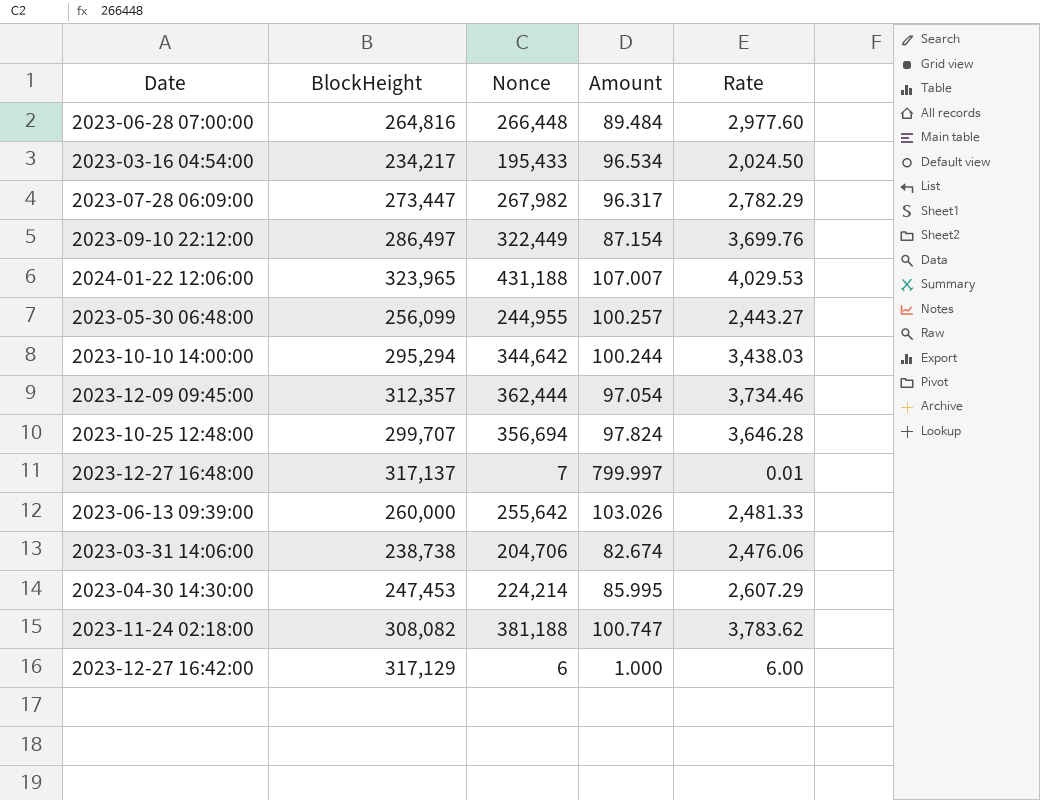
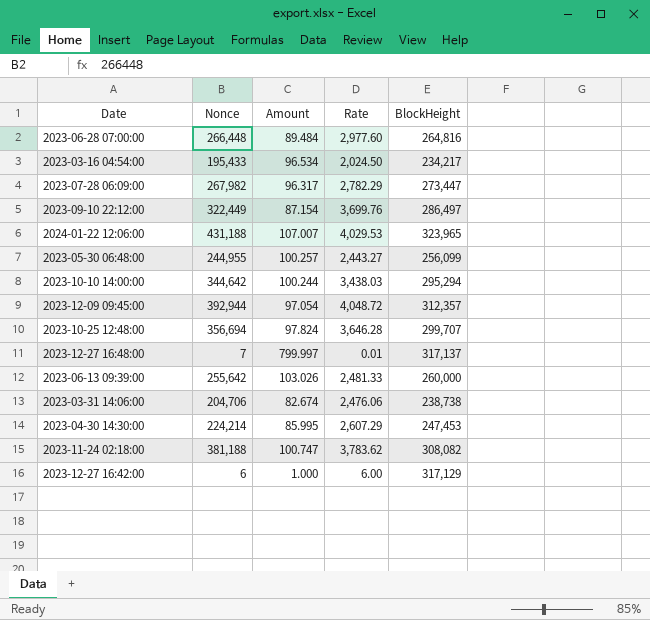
column BlockHeight | position: 2 -> 5
2023-12-09 09:45:00 | Nonce: 362,444 -> 392,944
2023-12-09 09:45:00 | Rate: 3,734.46 -> 4,048.72

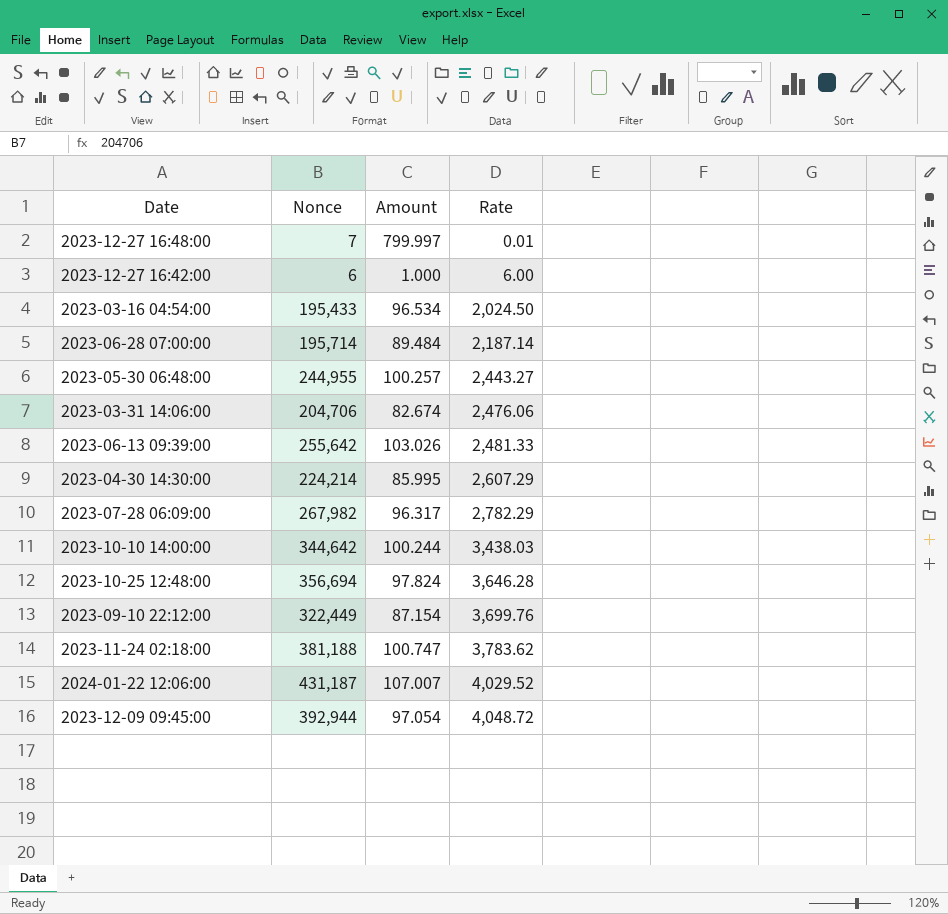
row order: none -> Rate ascending
column BlockHeight | position: 5 -> none
2023-06-28 07:00:00 | Nonce: 266,448 -> 195,714
2023-06-28 07:00:00 | Rate: 2,977.60 -> 2,187.14
2024-01-22 12:06:00 | Nonce: 431,188 -> 431,187
2024-01-22 12:06:00 | Rate: 4,029.53 -> 4,029.52

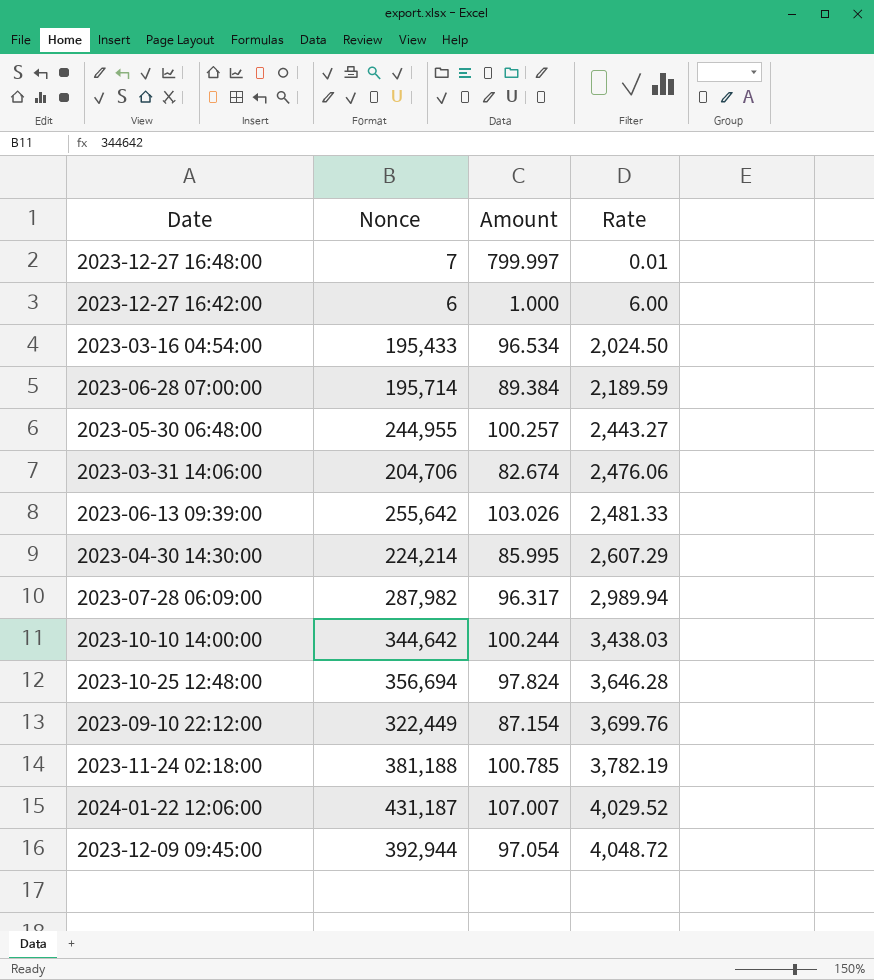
2023-06-28 07:00:00 | Amount: 89.484 -> 89.384
2023-06-28 07:00:00 | Rate: 2,187.14 -> 2,189.59
2023-07-28 06:09:00 | Nonce: 267,982 -> 287,982
2023-07-28 06:09:00 | Rate: 2,782.29 -> 2,989.94
2023-11-24 02:18:00 | Amount: 100.747 -> 100.785
2023-11-24 02:18:00 | Rate: 3,783.62 -> 3,782.19

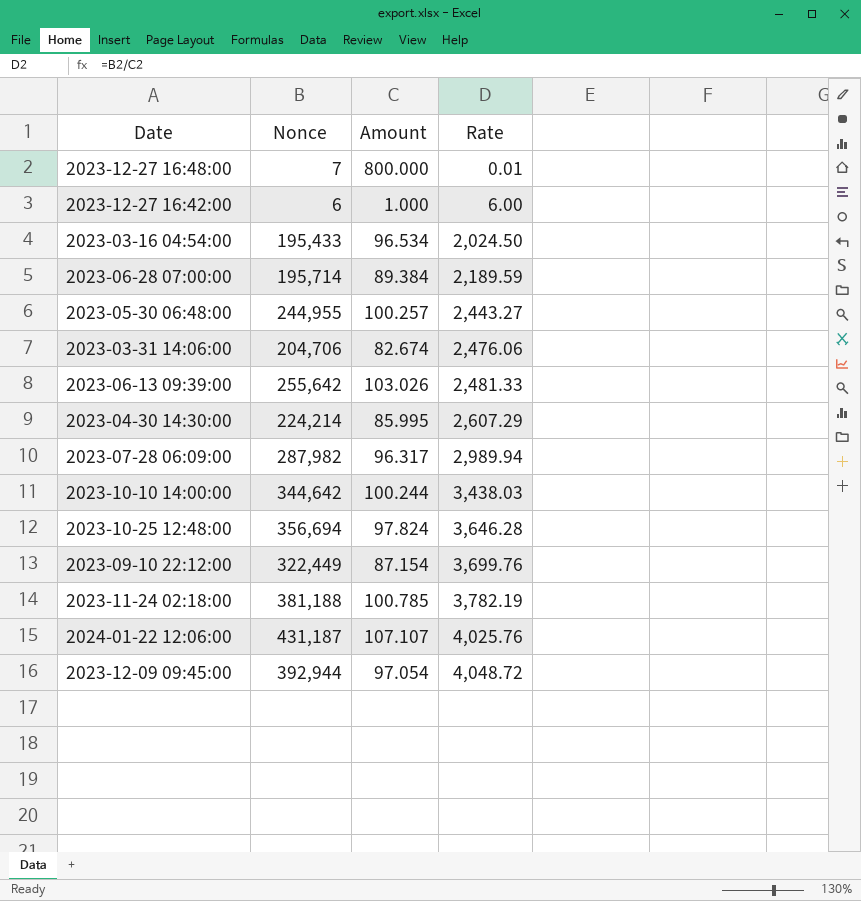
2023-12-27 16:48:00 | Amount: 799.997 -> 800.000
2024-01-22 12:06:00 | Amount: 107.007 -> 107.107
2024-01-22 12:06:00 | Rate: 4,029.52 -> 4,025.76

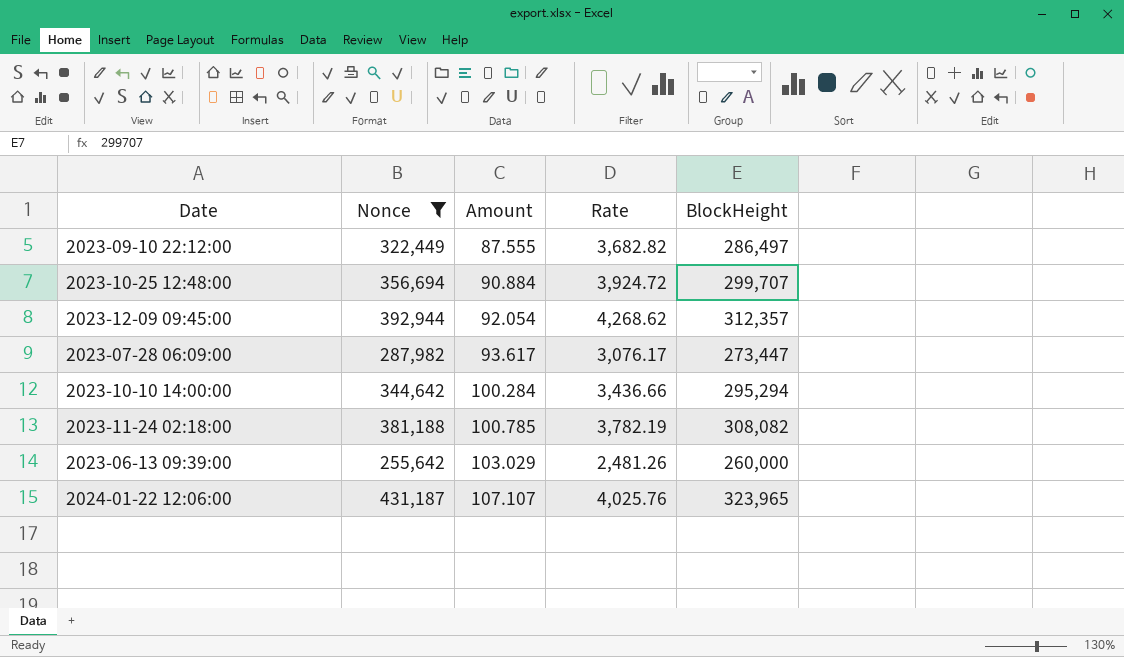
filter: none -> Nonce >= 255,642
row order: Rate ascending -> Amount ascending
column BlockHeight | position: none -> 5
2023-09-10 22:12:00 | Amount: 87.154 -> 87.555
2023-09-10 22:12:00 | Rate: 3,699.76 -> 3,682.82
2023-10-25 12:48:00 | Amount: 97.824 -> 90.884
2023-10-25 12:48:00 | Rate: 3,646.28 -> 3,924.72
2023-12-09 09:45:00 | Amount: 97.054 -> 92.054
2023-12-09 09:45:00 | Rate: 4,048.72 -> 4,268.62
2023-07-28 06:09:00 | Amount: 96.317 -> 93.617
2023-07-28 06:09:00 | Rate: 2,989.94 -> 3,076.17
2023-10-10 14:00:00 | Amount: 100.244 -> 100.284
2023-10-10 14:00:00 | Rate: 3,438.03 -> 3,436.66
2023-06-13 09:39:00 | Amount: 103.026 -> 103.029
2023-06-13 09:39:00 | Rate: 2,481.33 -> 2,481.26

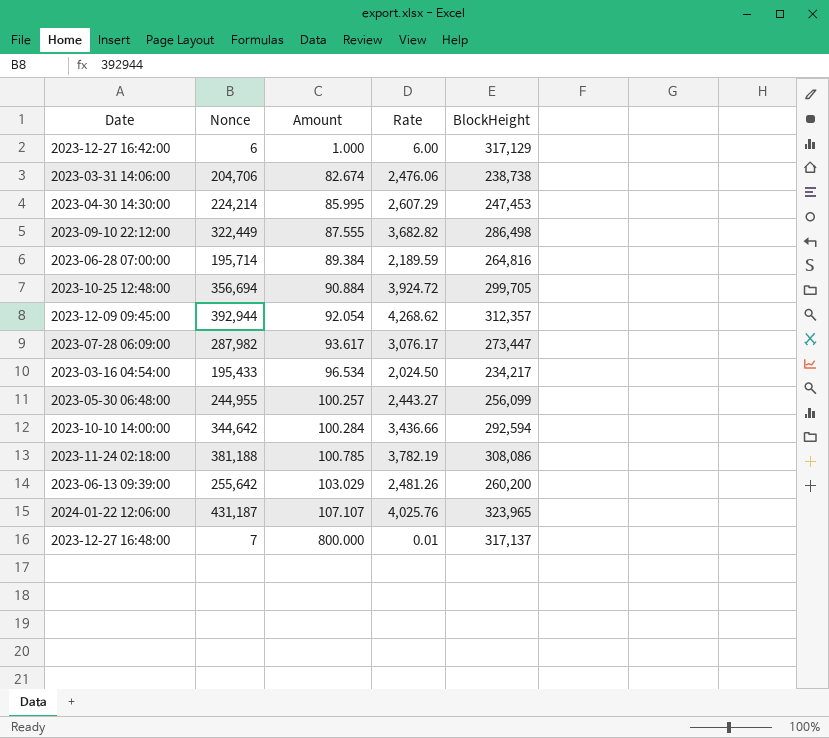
filter: Nonce >= 255,642 -> none
2023-09-10 22:12:00 | BlockHeight: 286,497 -> 286,498
2023-10-25 12:48:00 | BlockHeight: 299,707 -> 299,705
2023-10-10 14:00:00 | BlockHeight: 295,294 -> 292,594
2023-11-24 02:18:00 | BlockHeight: 308,082 -> 308,086
2023-06-13 09:39:00 | BlockHeight: 260,000 -> 260,200

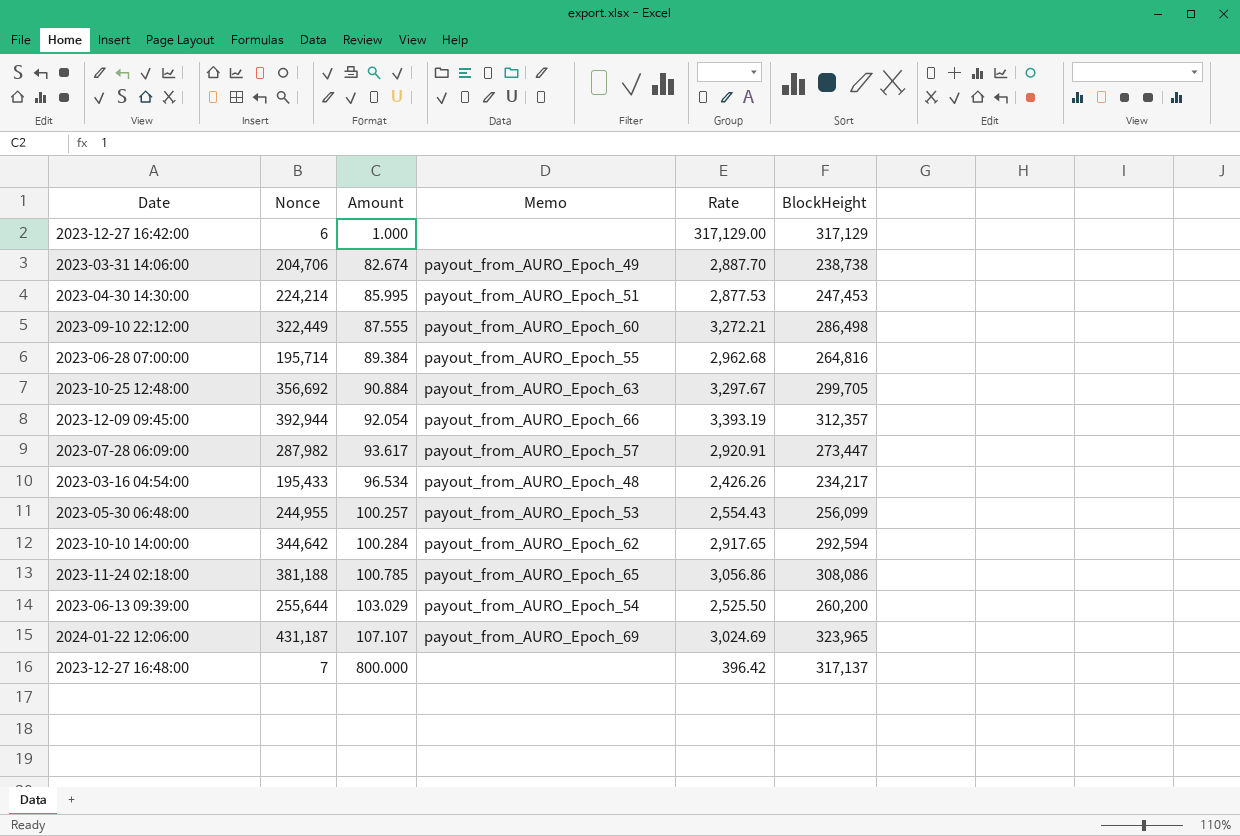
column Memo | position: none -> 4
column Rate | formula: [Nonce] / [Amount] -> [BlockHeight] / [Amount]
2023-10-25 12:48:00 | Nonce: 356,694 -> 356,692
2023-06-13 09:39:00 | Nonce: 255,642 -> 255,644

